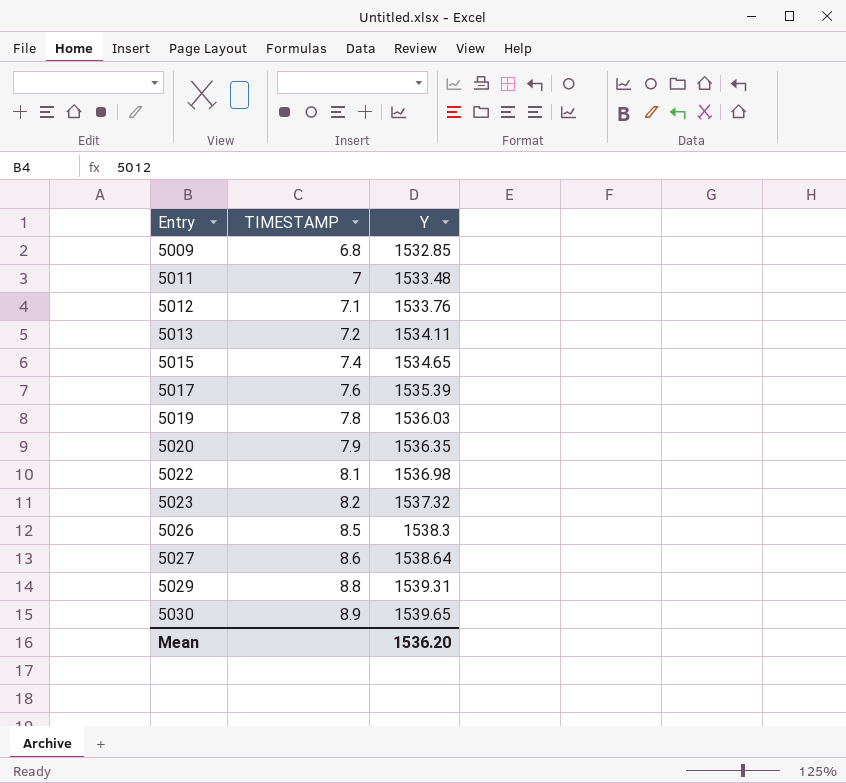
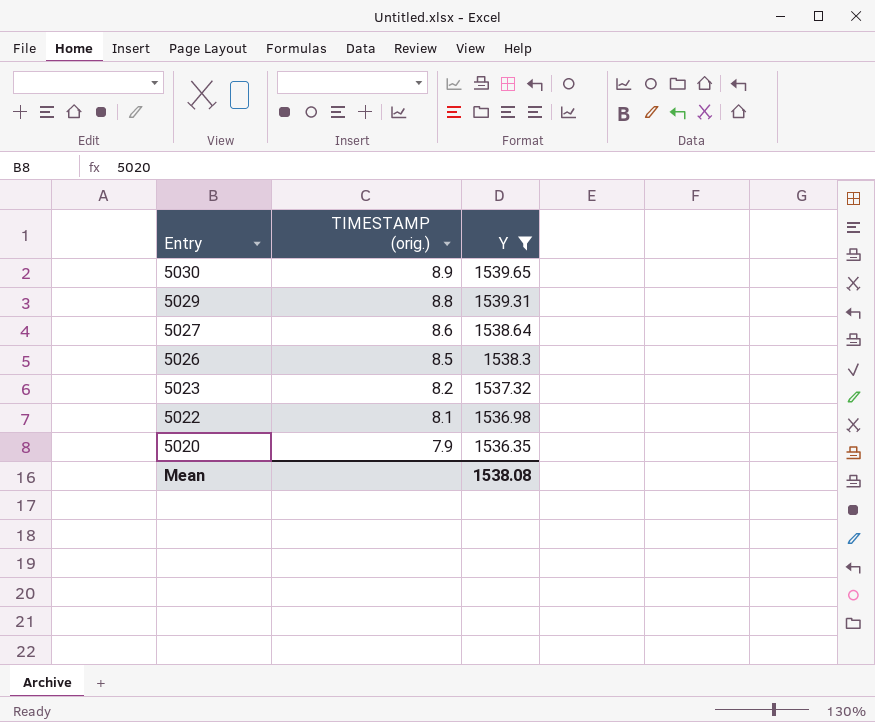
filter: none -> Y >= 1536.35
row order: Entry ascending -> Entry descending
column name: TIMESTAMP -> TIMESTAMP (orig.)
Mean | Y: 1536.20 -> 1538.08

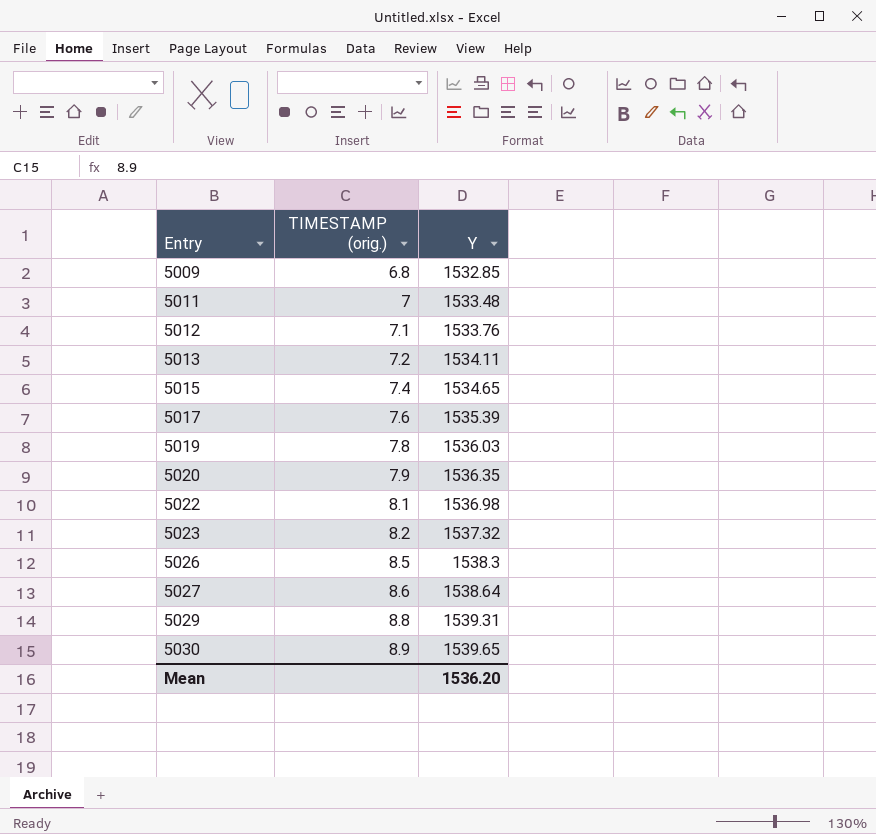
filter: Y >= 1536.35 -> none
row order: Entry descending -> Entry ascending
Mean | Y: 1538.08 -> 1536.20

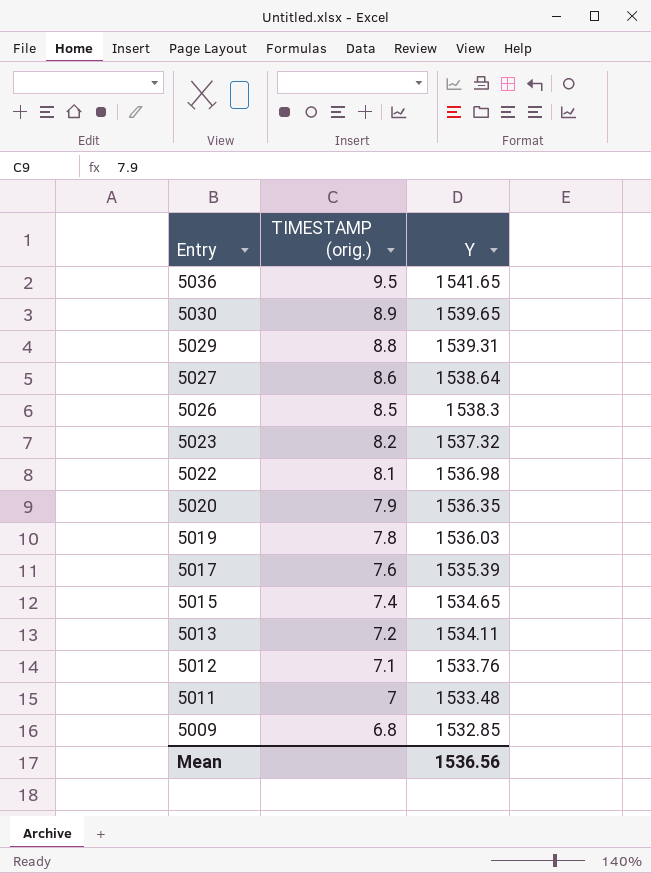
row order: Entry ascending -> Entry descending
row 5036: none -> 9.5 | 1541.65
Mean | Y: 1536.20 -> 1536.56

